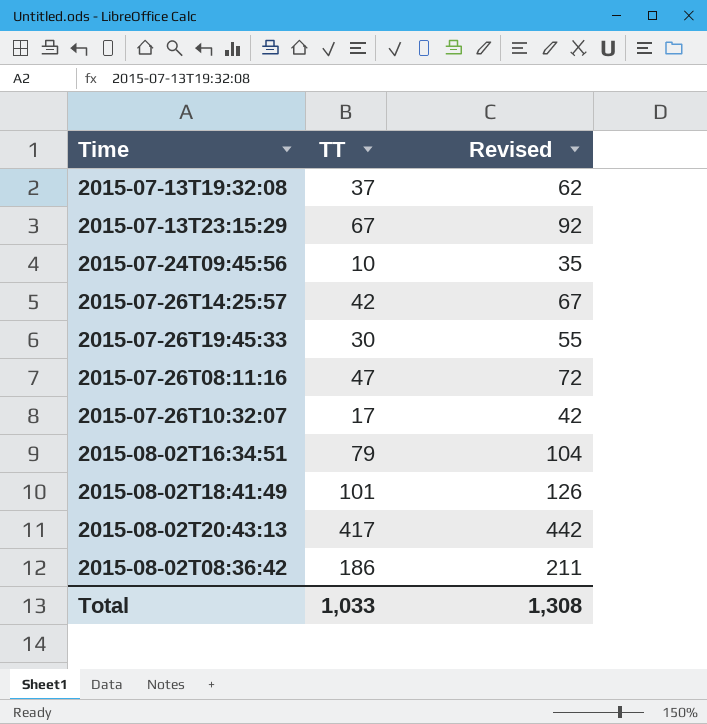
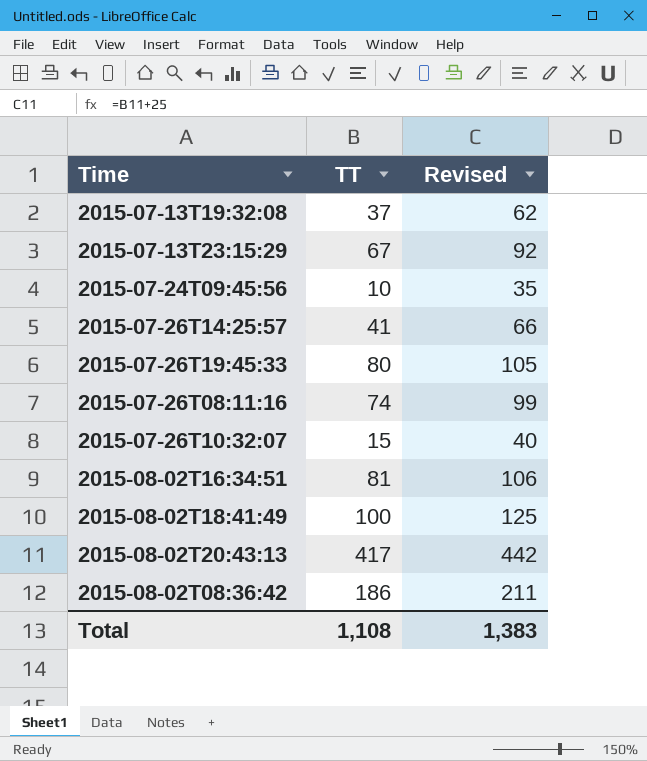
2015-07-26T14:25:57 | TT: 42 -> 41
2015-07-26T14:25:57 | Revised: 67 -> 66
2015-07-26T19:45:33 | TT: 30 -> 80
2015-07-26T19:45:33 | Revised: 55 -> 105
2015-07-26T08:11:16 | TT: 47 -> 74
2015-07-26T08:11:16 | Revised: 72 -> 99
2015-07-26T10:32:07 | TT: 17 -> 15
2015-07-26T10:32:07 | Revised: 42 -> 40
2015-08-02T16:34:51 | TT: 79 -> 81
2015-08-02T16:34:51 | Revised: 104 -> 106
2015-08-02T18:41:49 | TT: 101 -> 100
2015-08-02T18:41:49 | Revised: 126 -> 125
Total | TT: 1,033 -> 1,108
Total | Revised: 1,308 -> 1,383

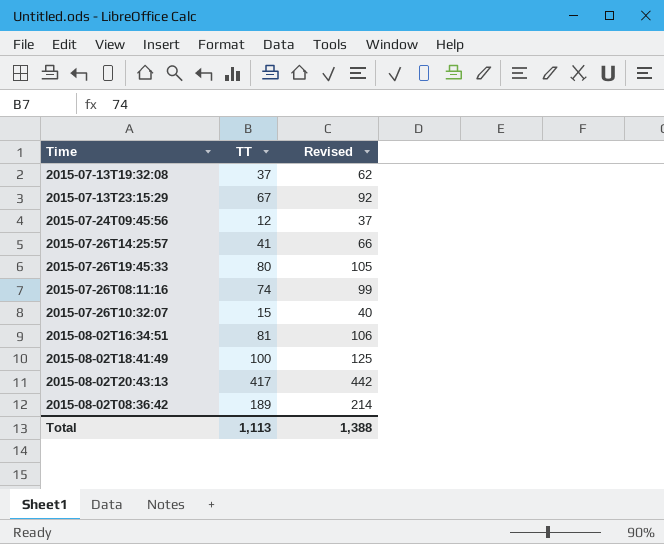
2015-07-24T09:45:56 | TT: 10 -> 12
2015-07-24T09:45:56 | Revised: 35 -> 37
2015-08-02T08:36:42 | TT: 186 -> 189
2015-08-02T08:36:42 | Revised: 211 -> 214
Total | TT: 1,108 -> 1,113
Total | Revised: 1,383 -> 1,388

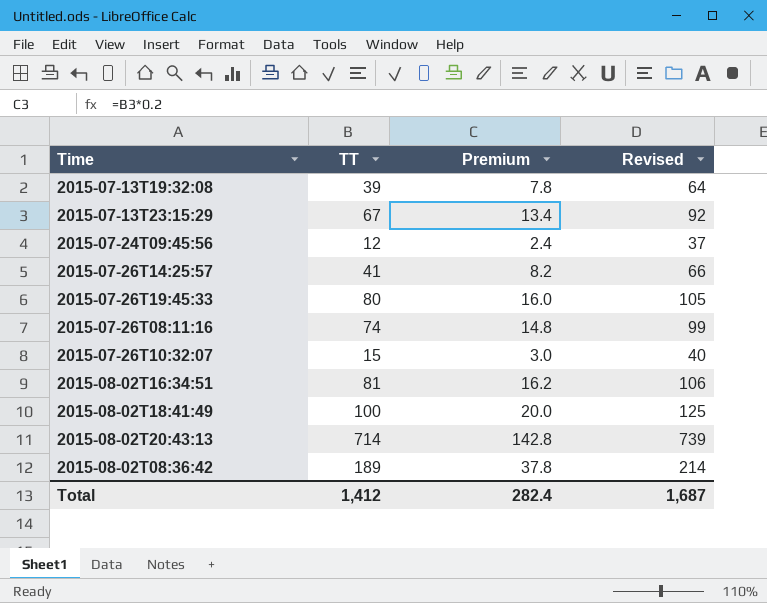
column Premium | formula: none -> [TT] * 0.2
2015-07-13T19:32:08 | TT: 37 -> 39
2015-07-13T19:32:08 | Revised: 62 -> 64
2015-08-02T20:43:13 | TT: 417 -> 714
2015-08-02T20:43:13 | Revised: 442 -> 739
Total | TT: 1,113 -> 1,412
Total | Revised: 1,388 -> 1,687

